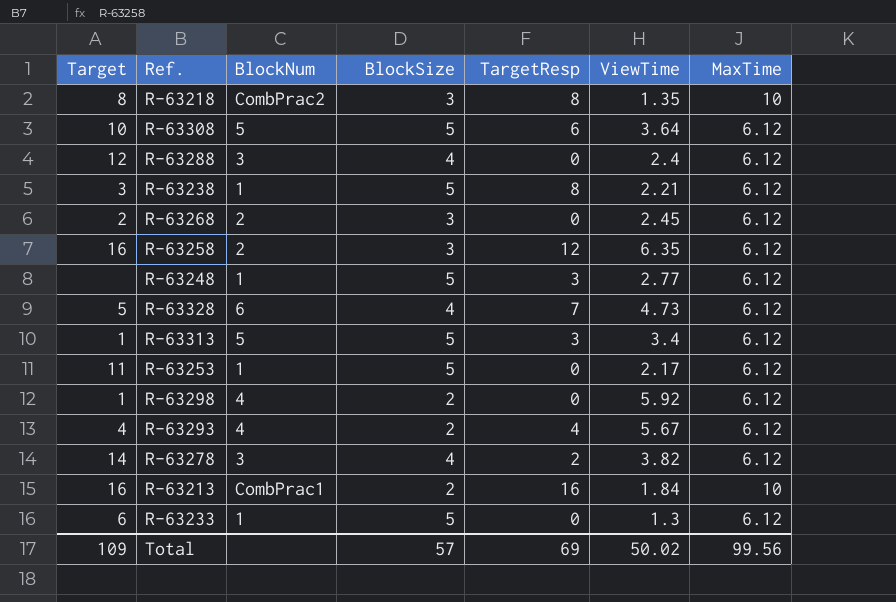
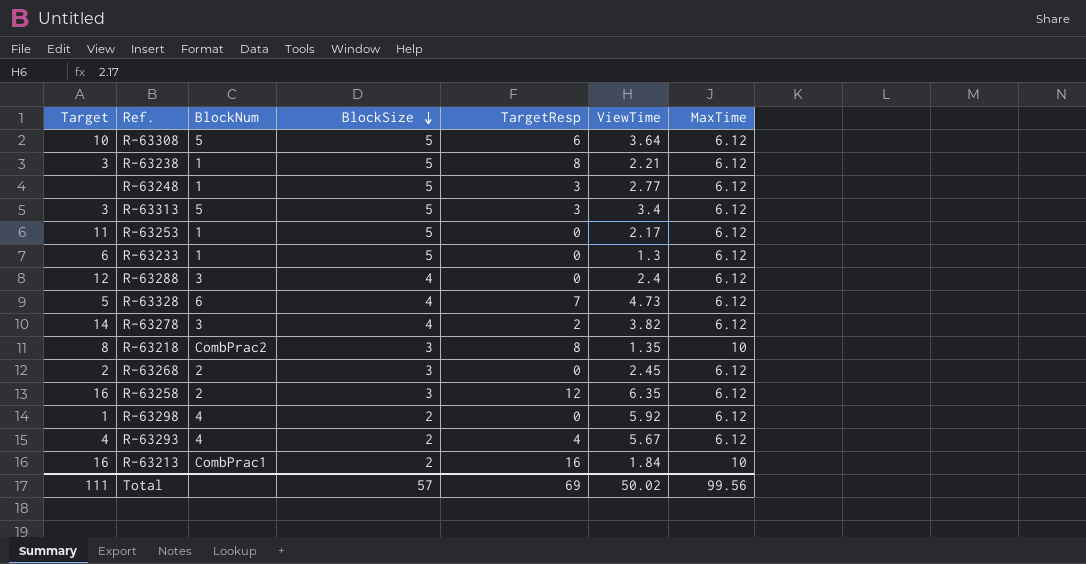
row order: none -> BlockSize descending
R-63313 | Target: 1 -> 3
Total | Target: 109 -> 111

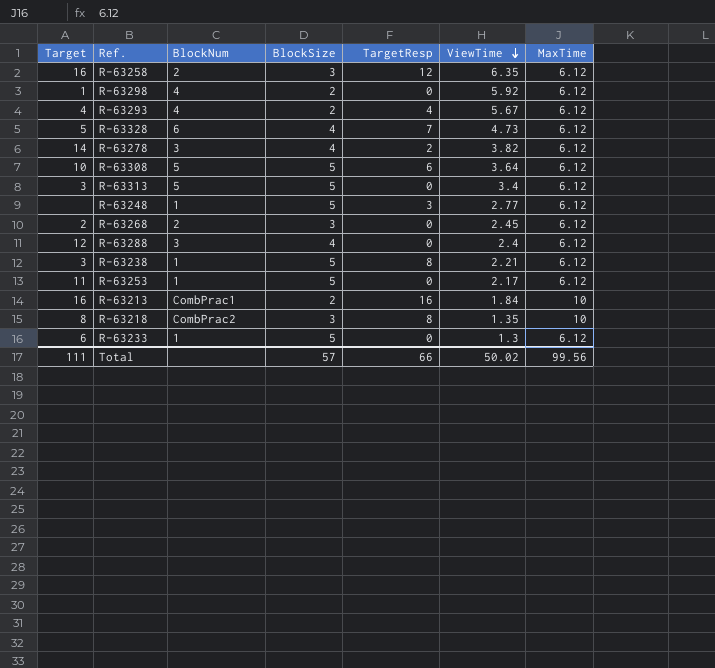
row order: BlockSize descending -> ViewTime descending
R-63313 | TargetResp: 3 -> 0
Total | TargetResp: 69 -> 66

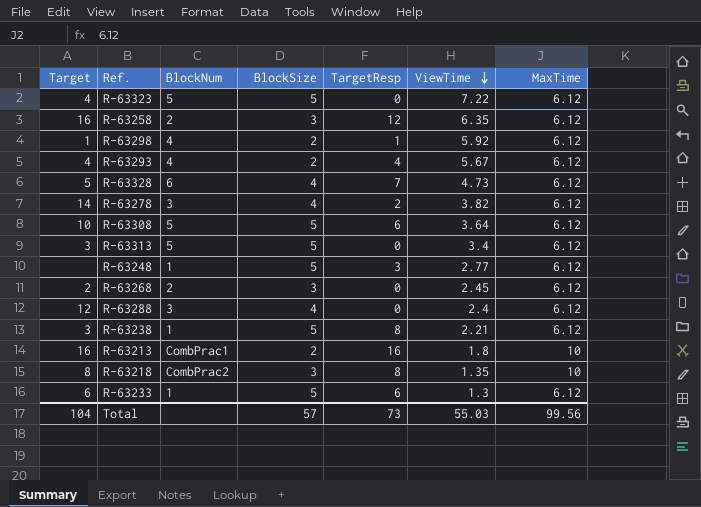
row R-63253: 11 | 1 | 5 | 0 | 2.17 | 6.12 -> none
row R-63323: none -> 4 | 5 | 5 | 0 | 7.22 | 6.12
R-63298 | TargetResp: 0 -> 1
R-63213 | ViewTime: 1.84 -> 1.8
R-63233 | TargetResp: 0 -> 6
Total | Target: 111 -> 104
Total | TargetResp: 66 -> 73
Total | ViewTime: 50.02 -> 55.03

